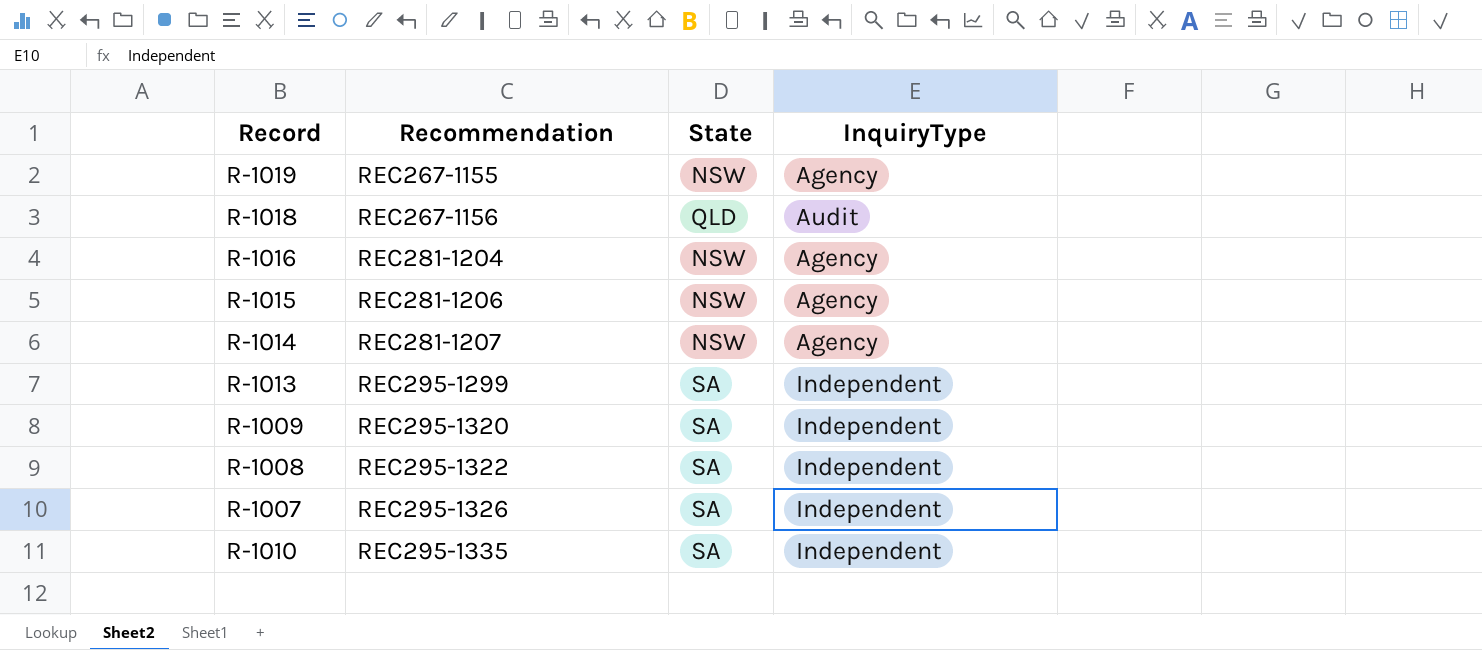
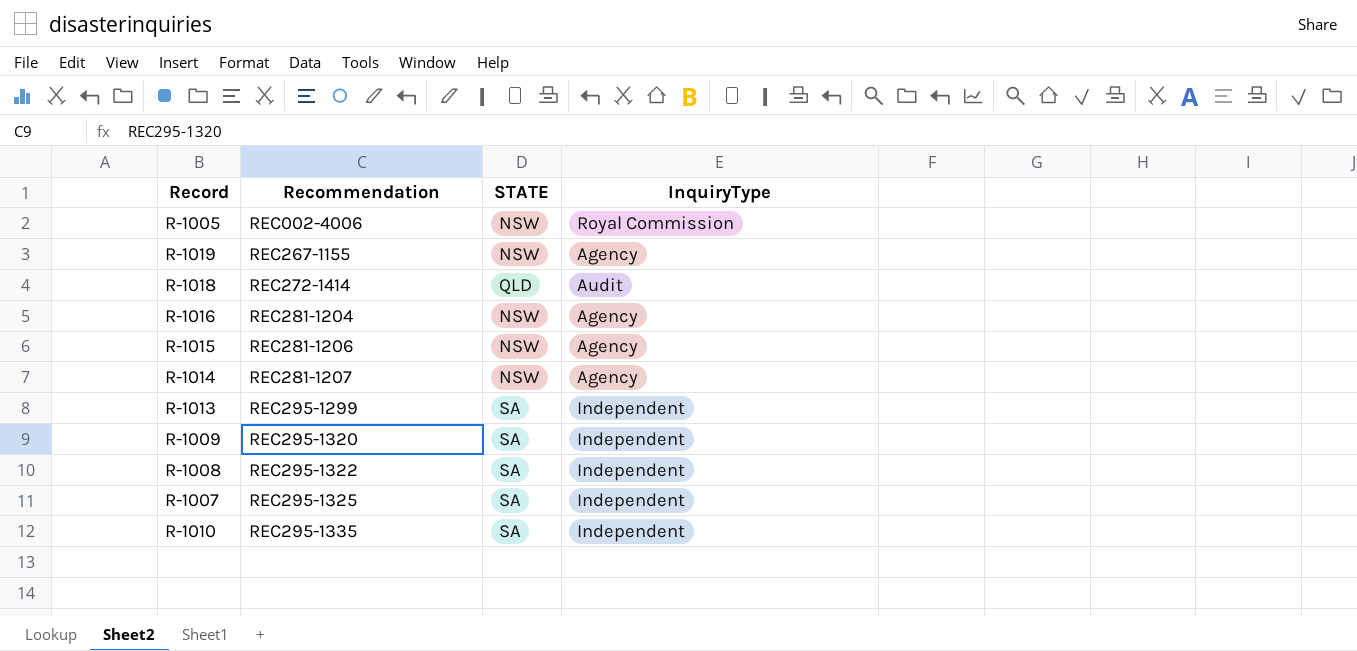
column name: State -> STATE
row R-1005: none -> REC002-4006 | NSW | Royal Commission
R-1018 | Recommendation: REC267-1156 -> REC272-1414
R-1007 | Recommendation: REC295-1326 -> REC295-1325

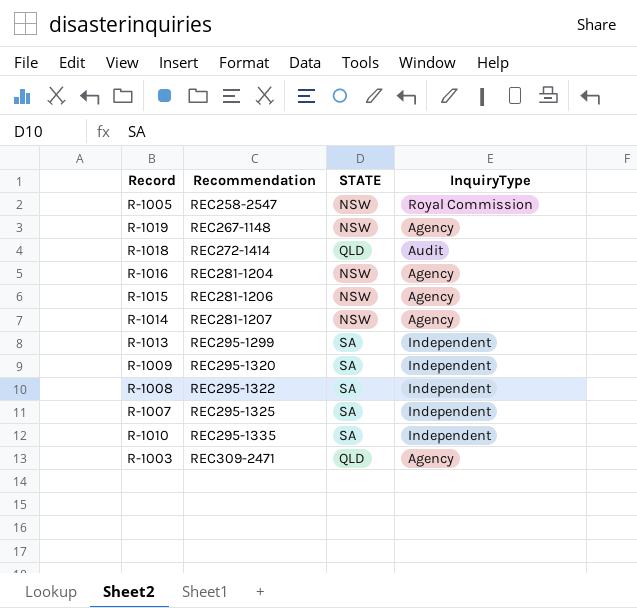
R-1005 | Recommendation: REC002-4006 -> REC258-2547
R-1019 | Recommendation: REC267-1155 -> REC267-1148
row R-1003: none -> REC309-2471 | QLD | Agency

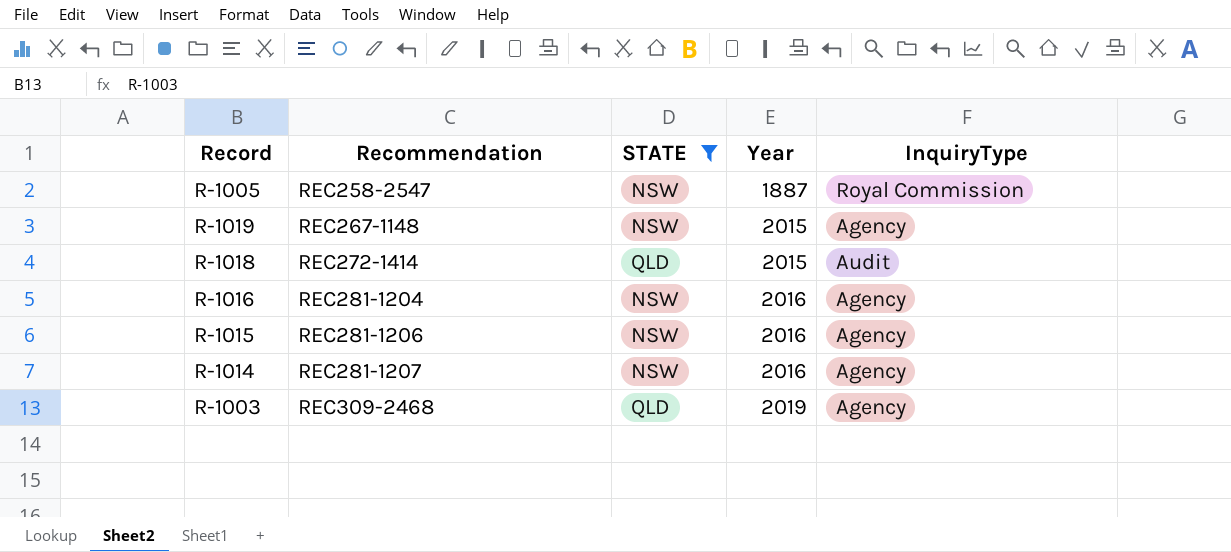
filter: none -> STATE != SA
column Year | position: none -> 4
R-1003 | Recommendation: REC309-2471 -> REC309-2468

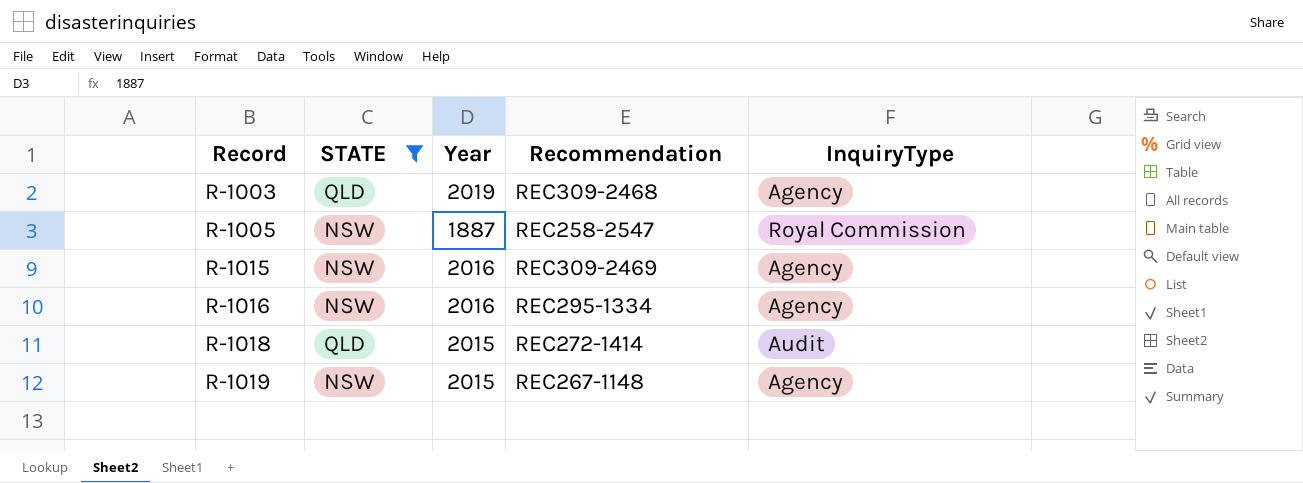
row order: Recommendation ascending -> Record ascending
column Recommendation | position: 2 -> 4
row R-1014: REC281-1207 | NSW | 2016 | Agency -> none
R-1015 | Recommendation: REC281-1206 -> REC309-2469
R-1016 | Recommendation: REC281-1204 -> REC295-1334

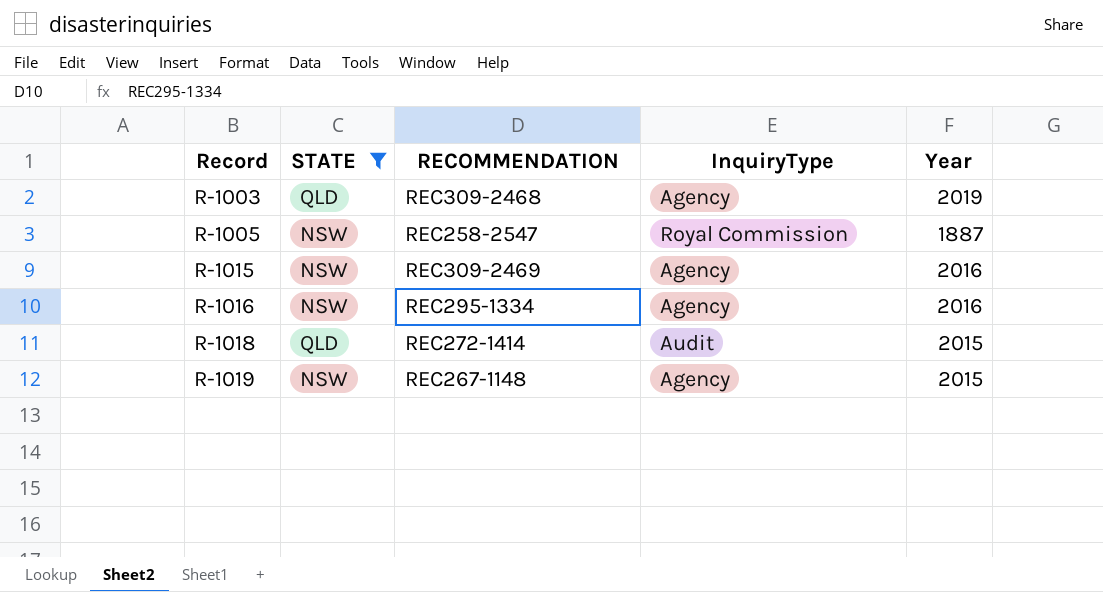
column name: Recommendation -> RECOMMENDATION
column Year | position: 3 -> 5

